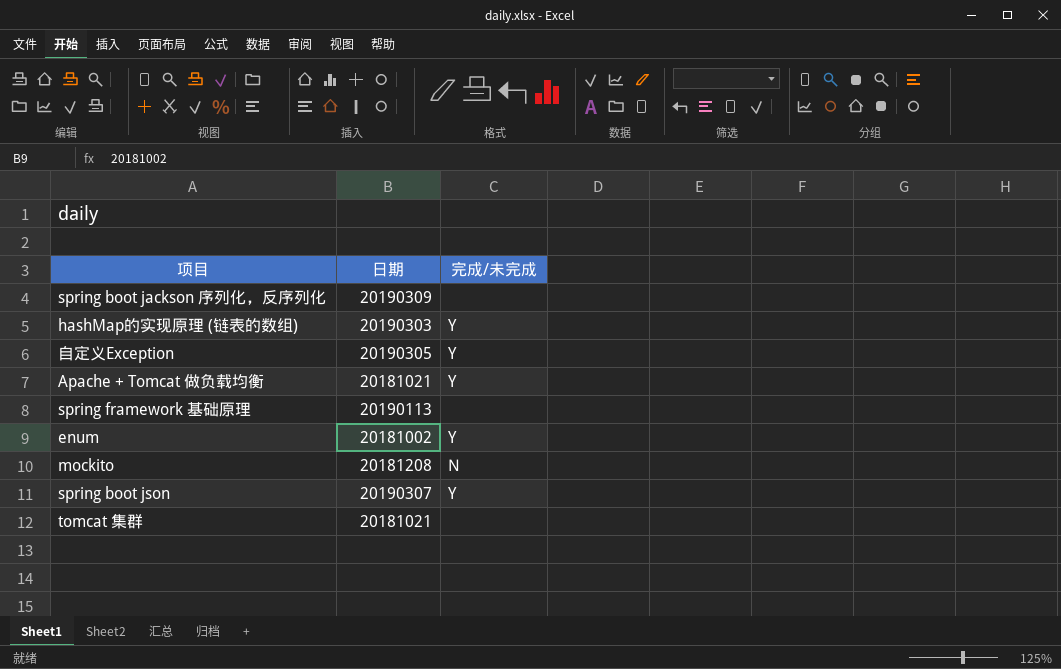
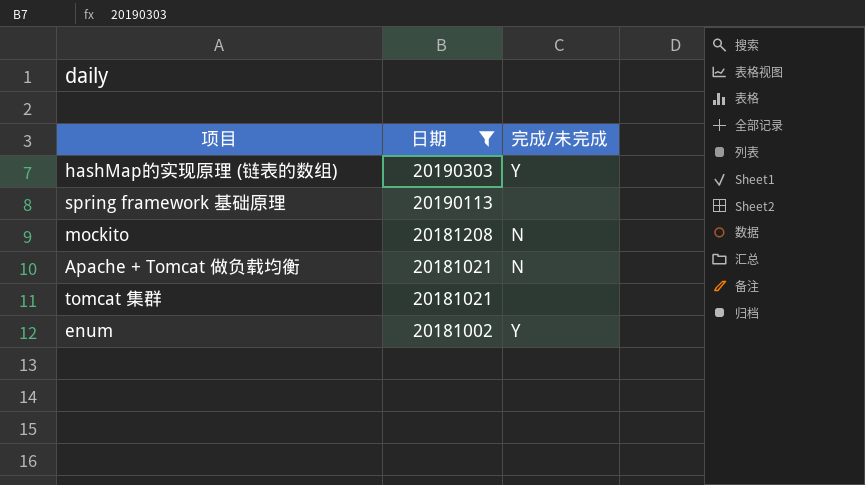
filter: none -> 日期 <= 20190303
row order: none -> 日期 descending
Apache + Tomcat 做负载均衡 | 完成/未完成: Y -> N

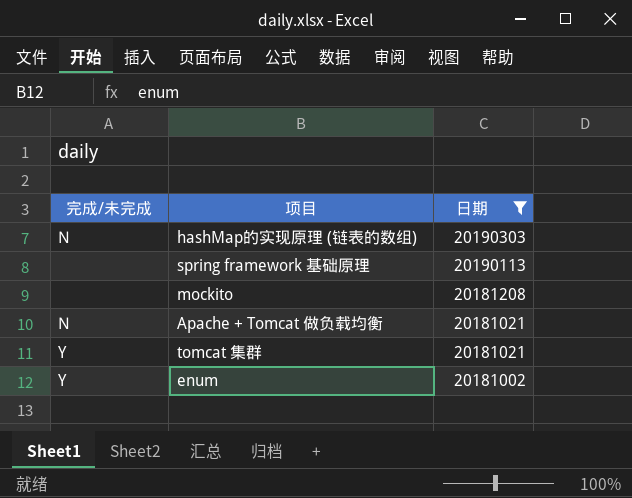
column 完成/未完成 | position: 3 -> 1
hashMap的实现原理 (链表的数组) | 完成/未完成: Y -> N
mockito | 完成/未完成: N -> none
tomcat 集群 | 完成/未完成: none -> Y

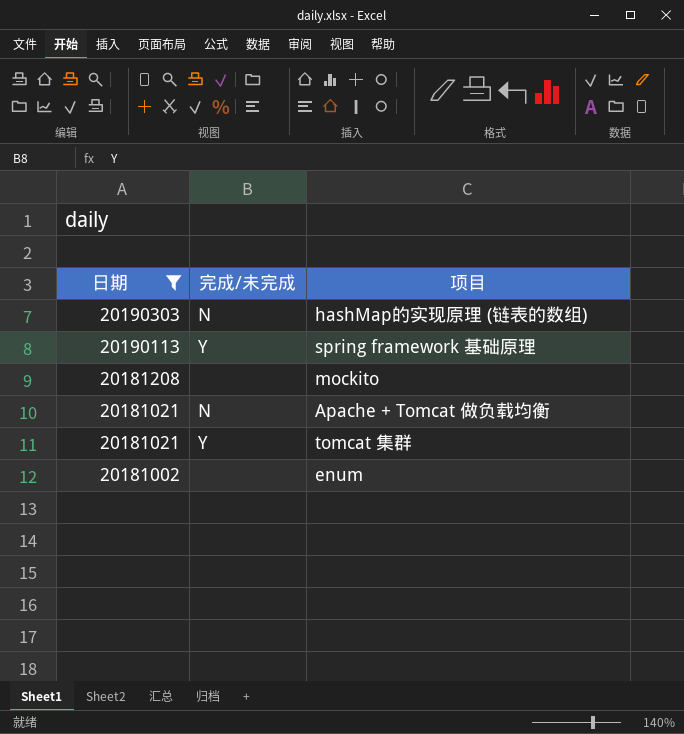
column 日期 | position: 3 -> 1
spring framework 基础原理 | 完成/未完成: none -> Y
enum | 完成/未完成: Y -> none

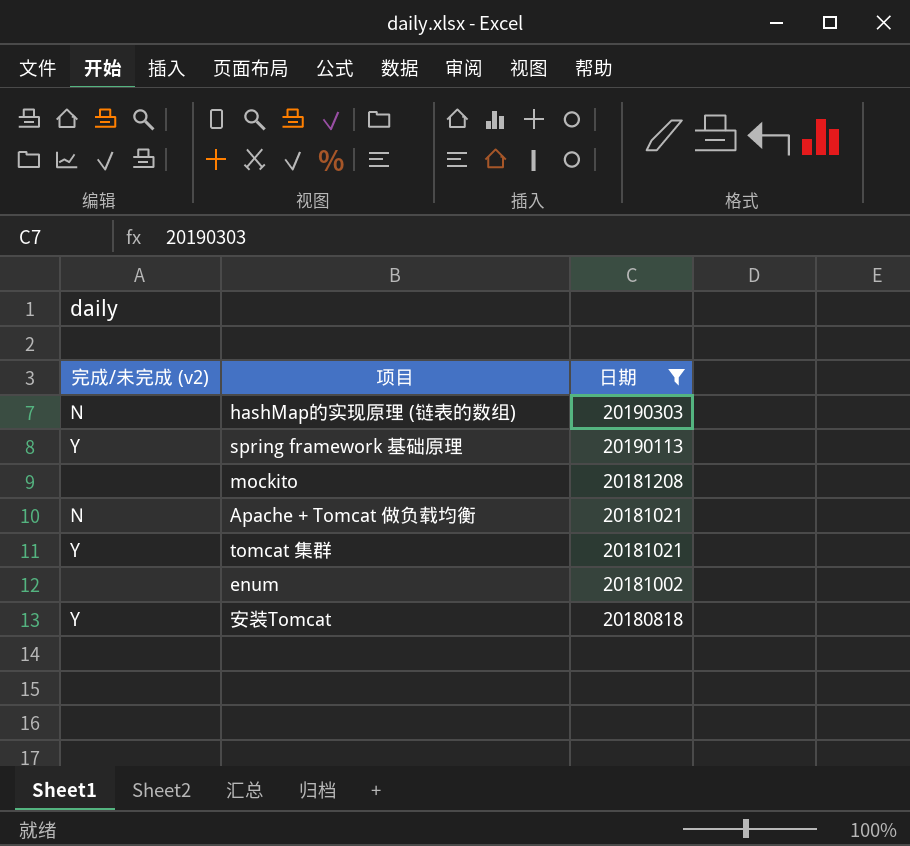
column name: 完成/未完成 -> 完成/未完成 (v2)
column 日期 | position: 1 -> 3
row 安装Tomcat: none -> Y | 20180818

